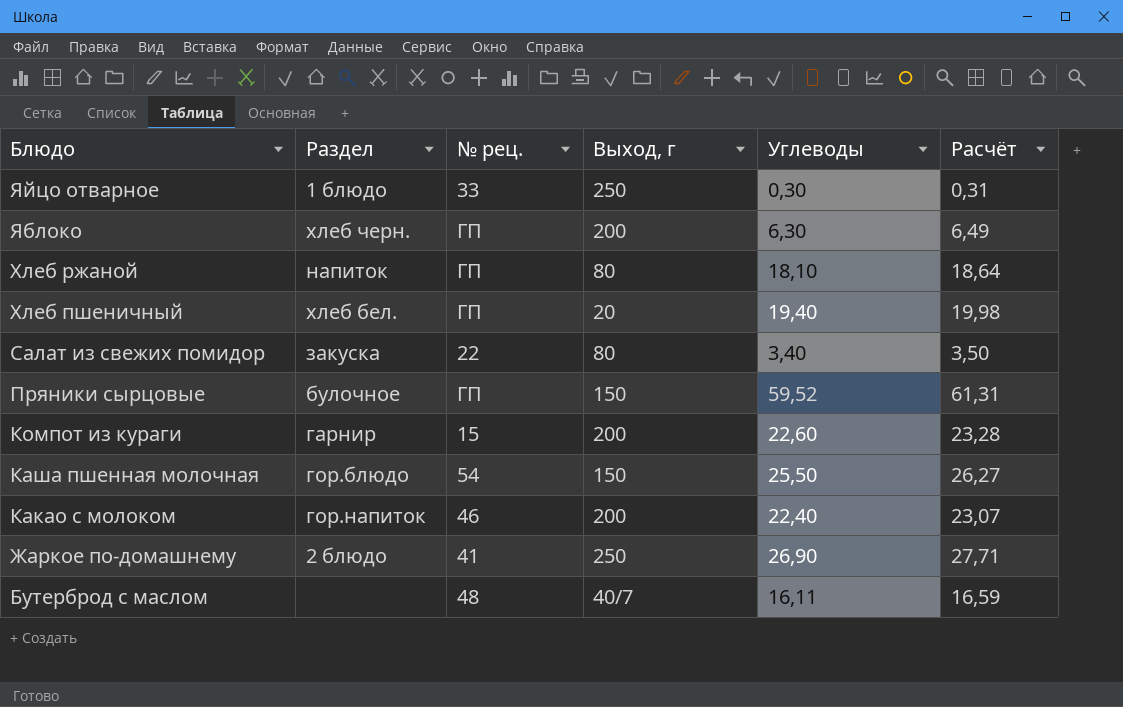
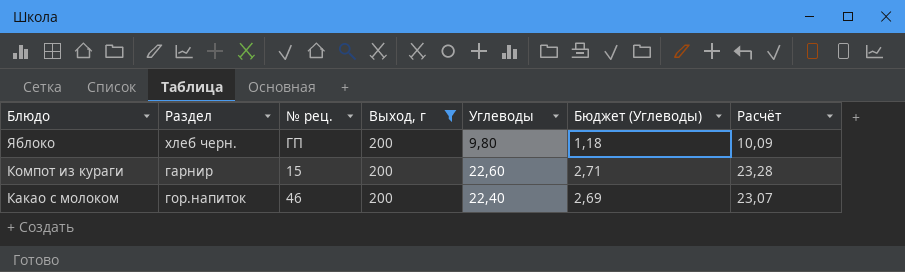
filter: none -> Выход, г = 200
column Бюджет (Углеводы) | formula: none -> [Углеводы] * 0,12
Яблоко | Углеводы: 6,30 -> 9,80
Яблоко | Расчёт: 6,49 -> 10,09

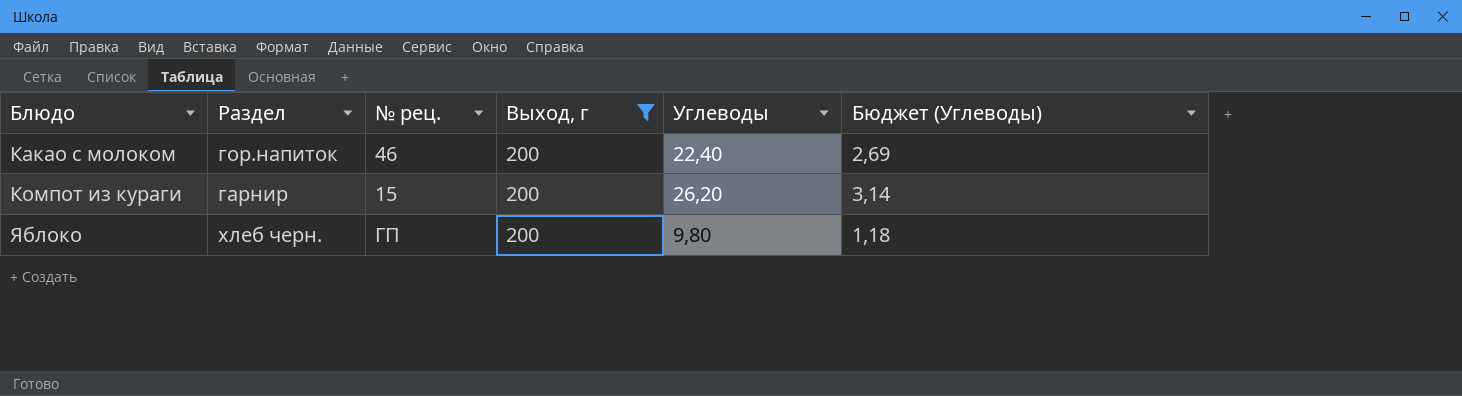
row order: Блюдо descending -> Блюдо ascending
column Расчёт | formula: [Углеводы] * 1,03 -> none
Компот из кураги | Углеводы: 22,60 -> 26,20
Компот из кураги | Бюджет (Углеводы): 2,71 -> 3,14

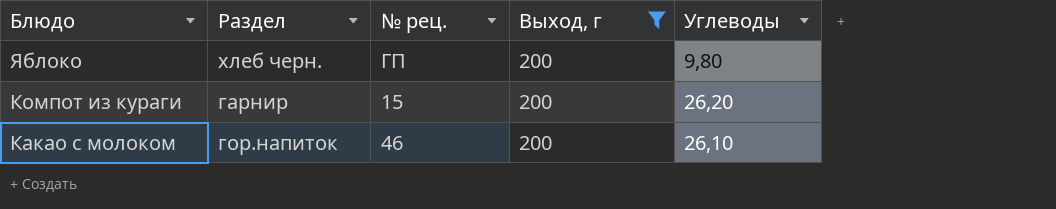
row order: Блюдо ascending -> Блюдо descending
column Бюджет (Углеводы) | formula: [Углеводы] * 0,12 -> none
Какао с молоком | Углеводы: 22,40 -> 26,10

